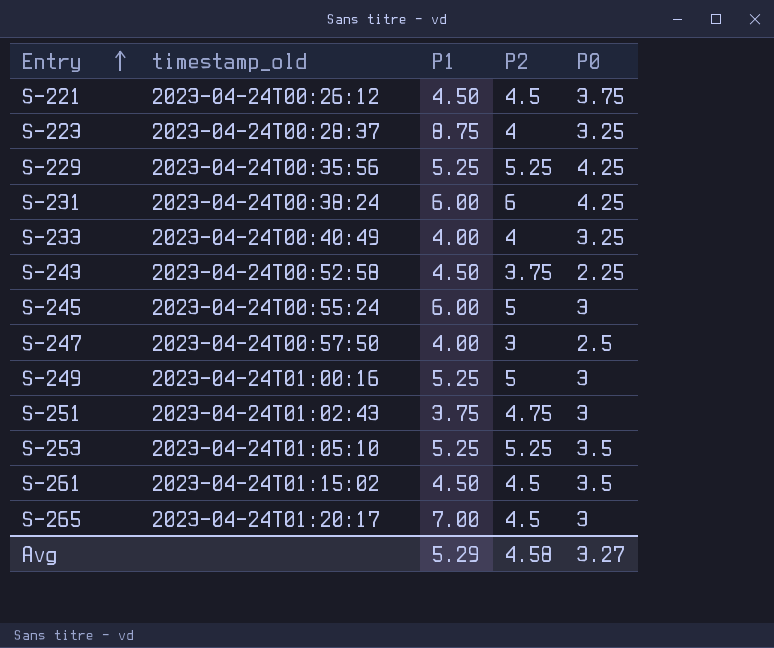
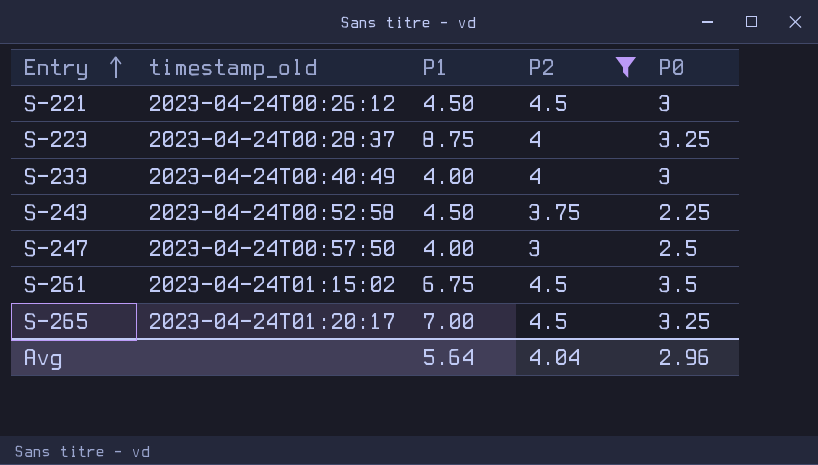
filter: none -> P2 <= 4.5
S-221 | P0: 3.75 -> 3
S-233 | P0: 3.25 -> 3
S-261 | P1: 4.50 -> 6.75
S-265 | P0: 3 -> 3.25
Avg | P1: 5.29 -> 5.64
Avg | P2: 4.58 -> 4.04
Avg | P0: 3.27 -> 2.96

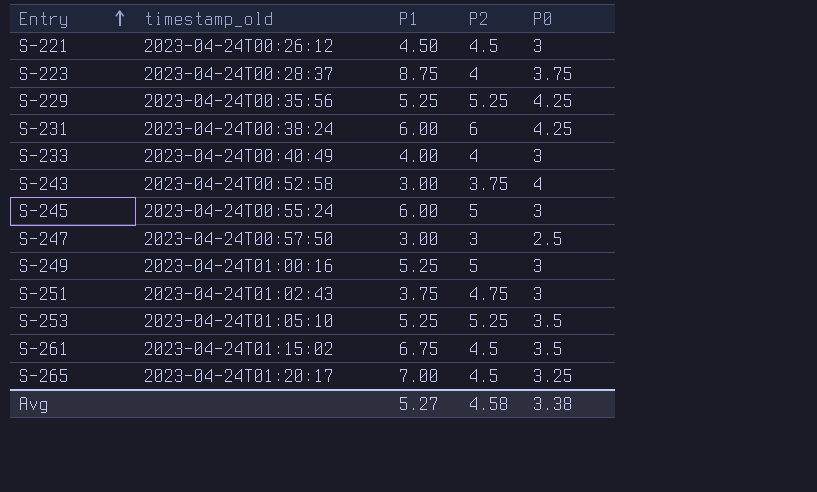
filter: P2 <= 4.5 -> none
S-223 | P0: 3.25 -> 3.75
S-243 | P1: 4.50 -> 3.00
S-243 | P0: 2.25 -> 4
S-247 | P1: 4.00 -> 3.00
Avg | P1: 5.64 -> 5.27
Avg | P2: 4.04 -> 4.58
Avg | P0: 2.96 -> 3.38

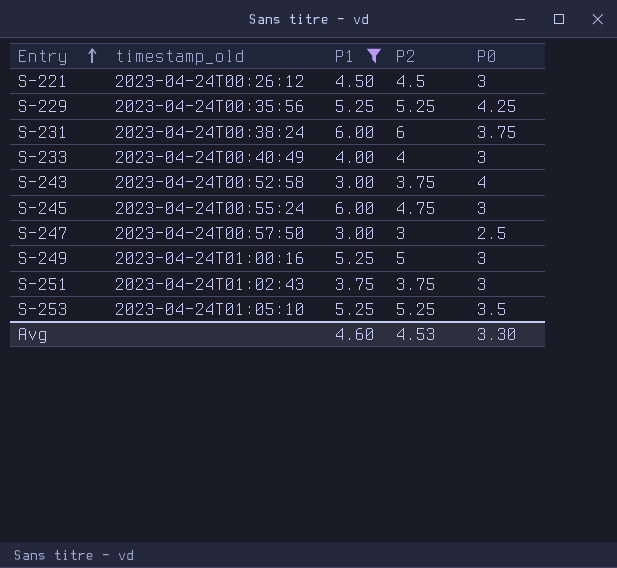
filter: none -> P1 <= 6.00
S-231 | P0: 4.25 -> 3.75
S-245 | P2: 5 -> 4.75
S-251 | P2: 4.75 -> 3.75
Avg | P1: 5.27 -> 4.60
Avg | P2: 4.58 -> 4.53
Avg | P0: 3.38 -> 3.30

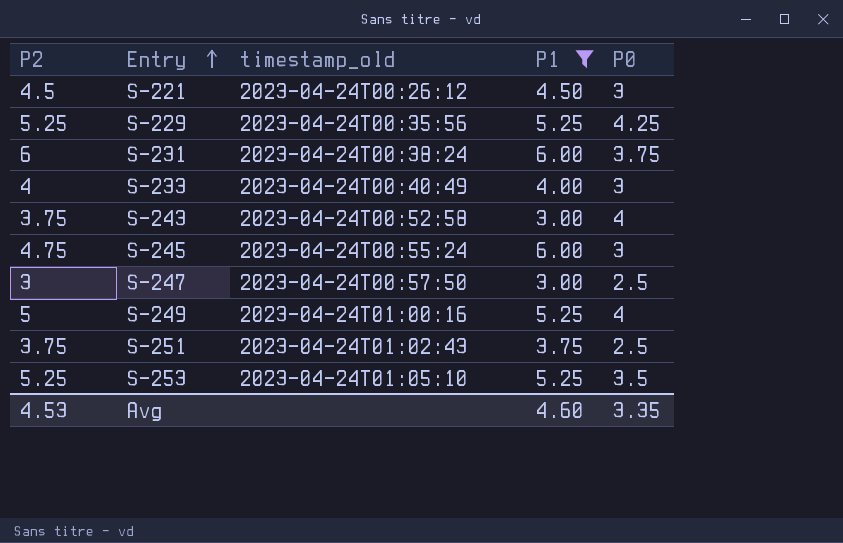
column P2 | position: 4 -> 1
S-249 | P0: 3 -> 4
S-251 | P0: 3 -> 2.5
Avg | P0: 3.30 -> 3.35

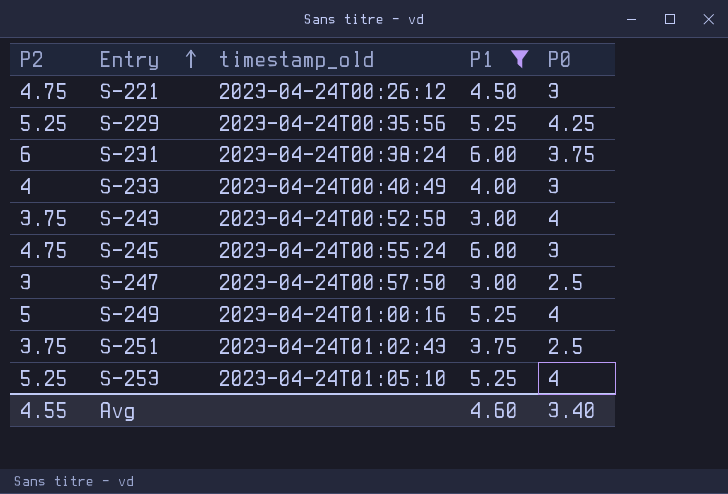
S-221 | P2: 4.5 -> 4.75
S-253 | P0: 3.5 -> 4
Avg | P2: 4.53 -> 4.55
Avg | P0: 3.35 -> 3.40

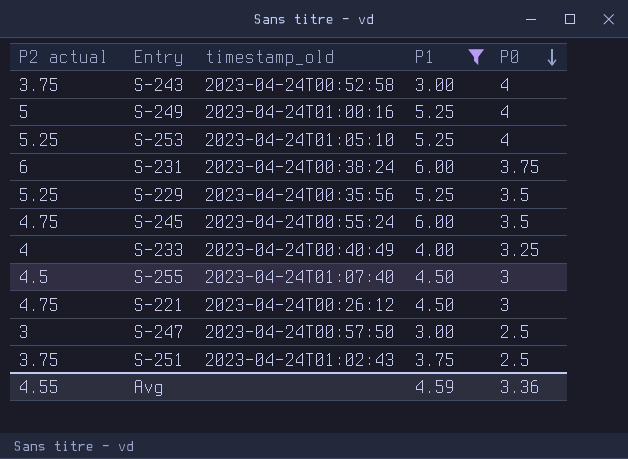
row order: Entry ascending -> P0 descending
column name: P2 -> P2 actual
S-229 | P0: 4.25 -> 3.5
S-245 | P0: 3 -> 3.5
S-233 | P0: 3 -> 3.25
row S-255: none -> 4.5 | 2023-04-24T01:07:40 | 4.50 | 3
Avg | P1: 4.60 -> 4.59
Avg | P0: 3.40 -> 3.36

